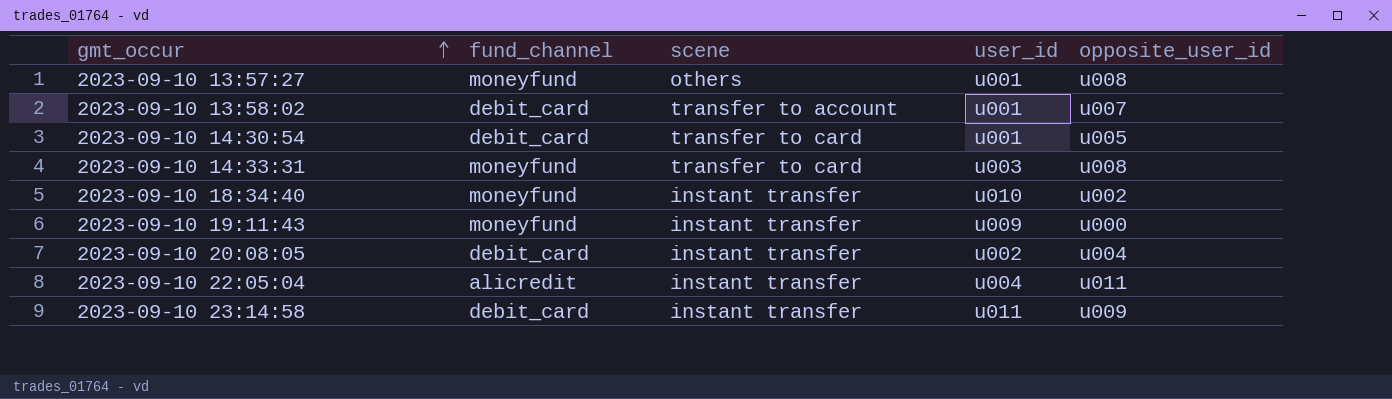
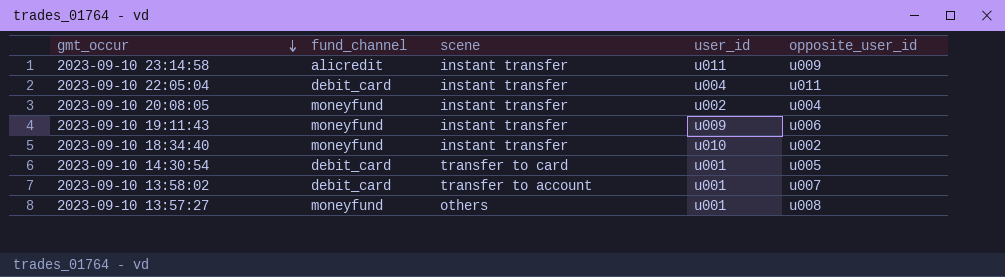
row order: gmt_occur ascending -> gmt_occur descending
row 2023-09-10 14:33:31: moneyfund | transfer to card | u003 | u008 -> none
2023-09-10 23:14:58 | fund_channel: debit_card -> alicredit
2023-09-10 22:05:04 | fund_channel: alicredit -> debit_card
2023-09-10 20:08:05 | fund_channel: debit_card -> moneyfund
2023-09-10 19:11:43 | opposite_user_id: u000 -> u006

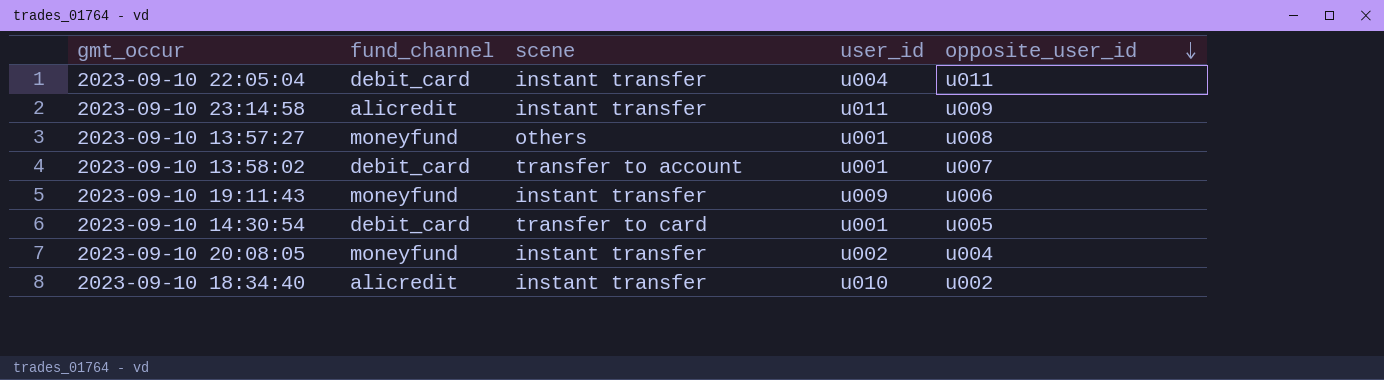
row order: gmt_occur descending -> opposite_user_id descending
2023-09-10 18:34:40 | fund_channel: moneyfund -> alicredit

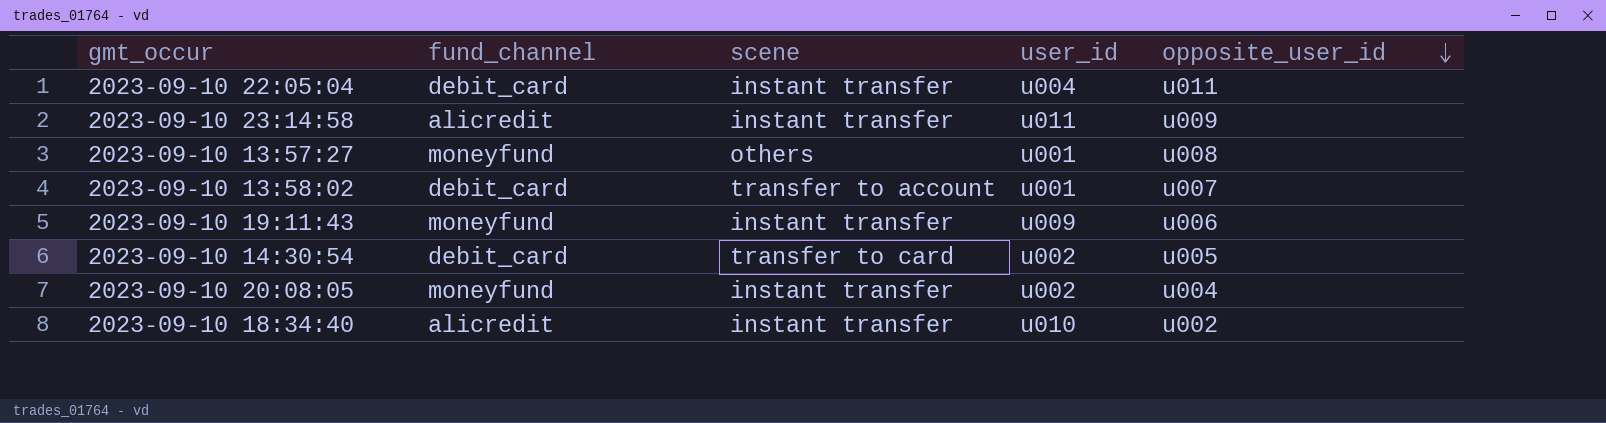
2023-09-10 14:30:54 | user_id: u001 -> u002

